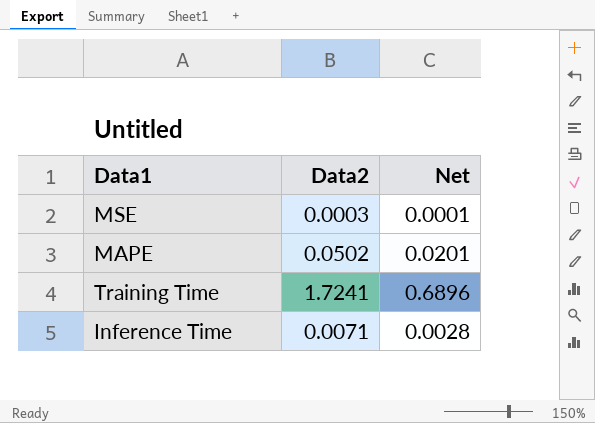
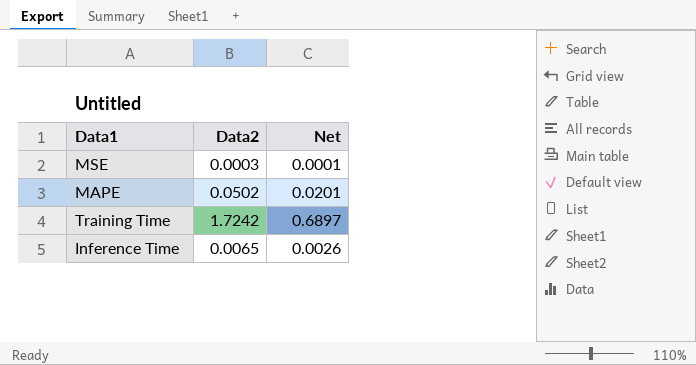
Training Time | Data2: 1.7241 -> 1.7242
Training Time | Net: 0.6896 -> 0.6897
Inference Time | Data2: 0.0071 -> 0.0065
Inference Time | Net: 0.0028 -> 0.0026

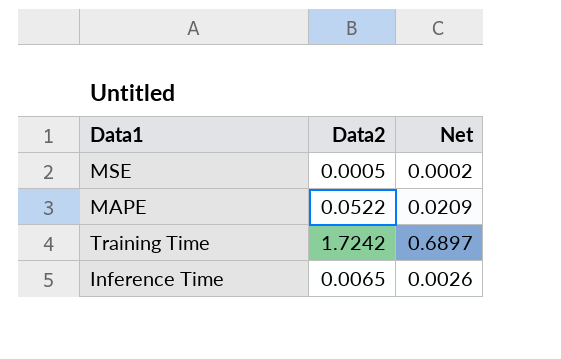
MSE | Data2: 0.0003 -> 0.0005
MSE | Net: 0.0001 -> 0.0002
MAPE | Data2: 0.0502 -> 0.0522
MAPE | Net: 0.0201 -> 0.0209

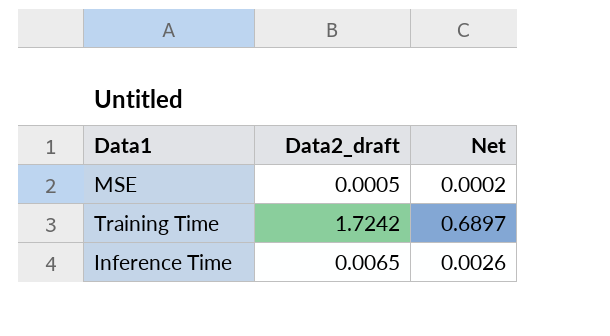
column name: Data2 -> Data2_draft
row MAPE: 0.0522 | 0.0209 -> none

